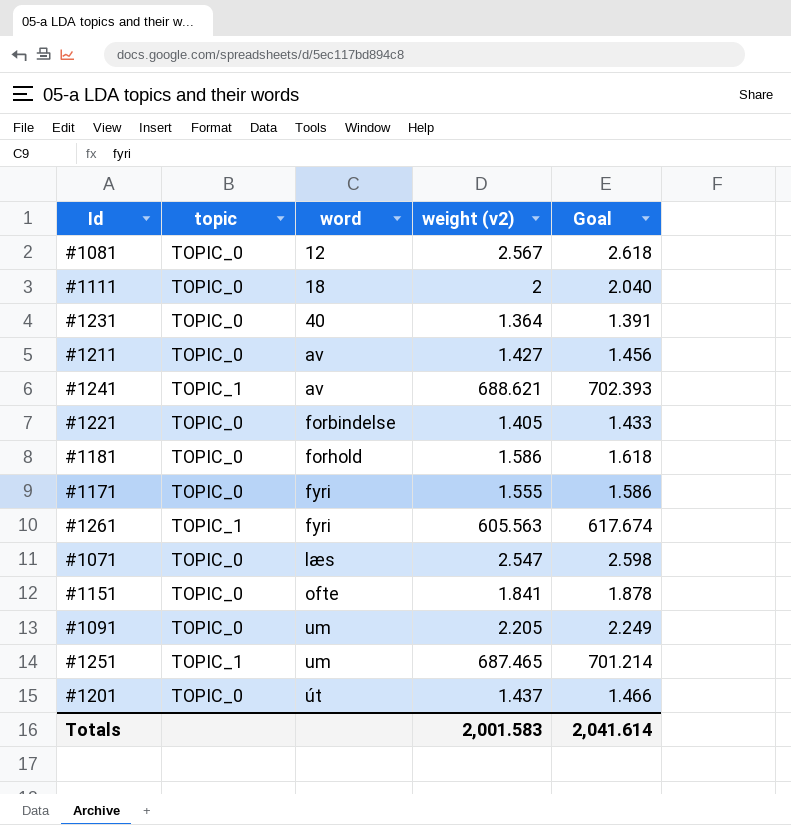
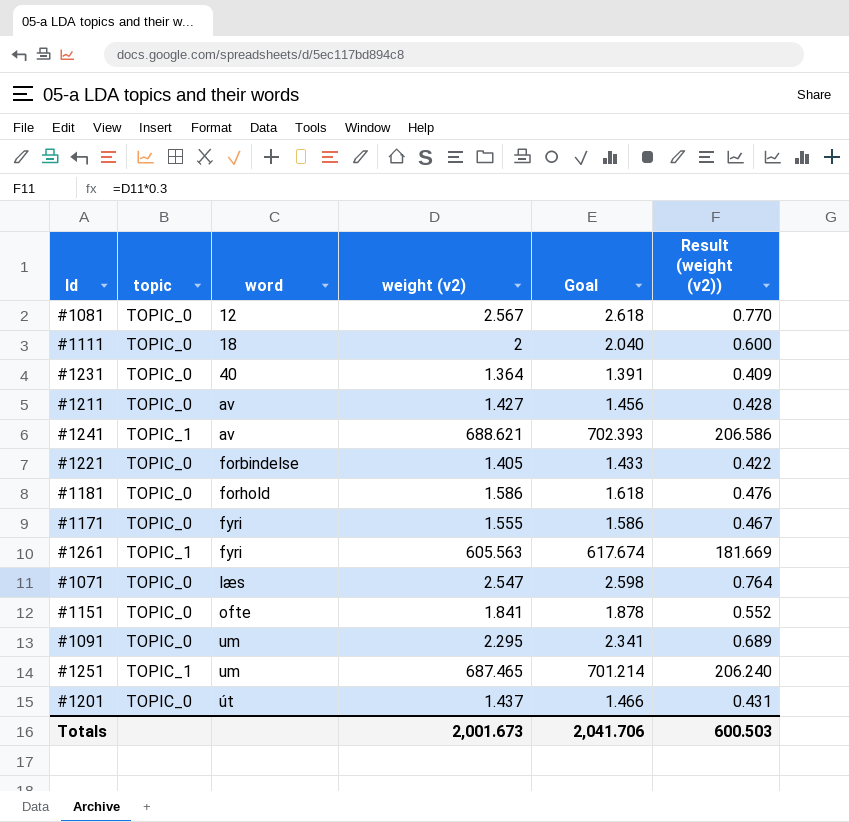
column Result (weight (v2)) | formula: none -> [weight (v2)] * 0.3
#1091 | weight (v2): 2.205 -> 2.295
#1091 | Goal: 2.249 -> 2.341
Totals | weight (v2): 2,001.583 -> 2,001.673
Totals | Goal: 2,041.614 -> 2,041.706

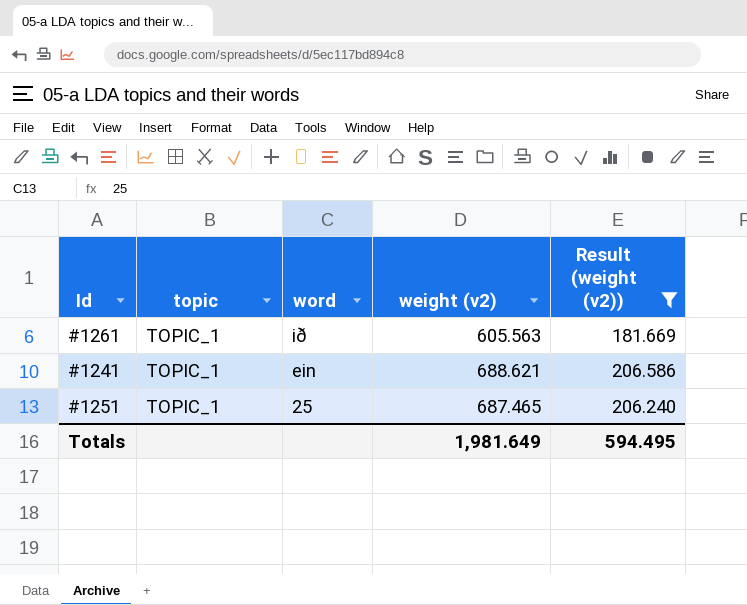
filter: none -> Result (weight (v2)) >= 181.669
row order: word ascending -> word descending
column Goal | formula: [weight (v2)] * 1.02 -> none
#1261 | word: fyri -> ið
#1241 | word: av -> ein
#1251 | word: um -> 25
Totals | weight (v2): 2,001.673 -> 1,981.649
Totals | Result (weight (v2)): 600.503 -> 594.495

